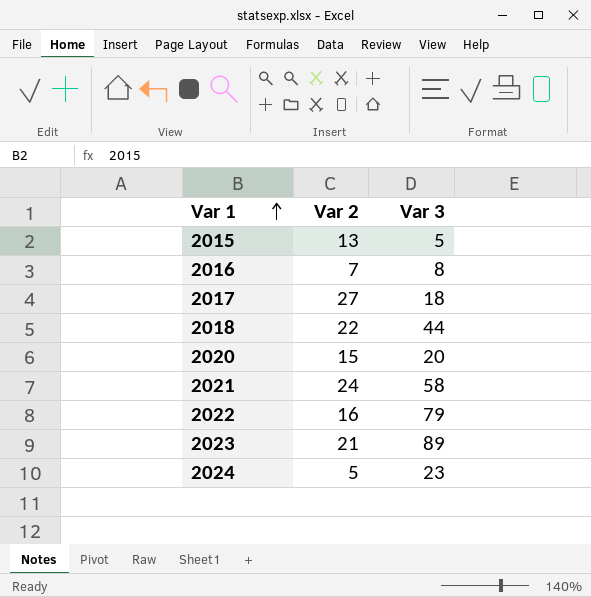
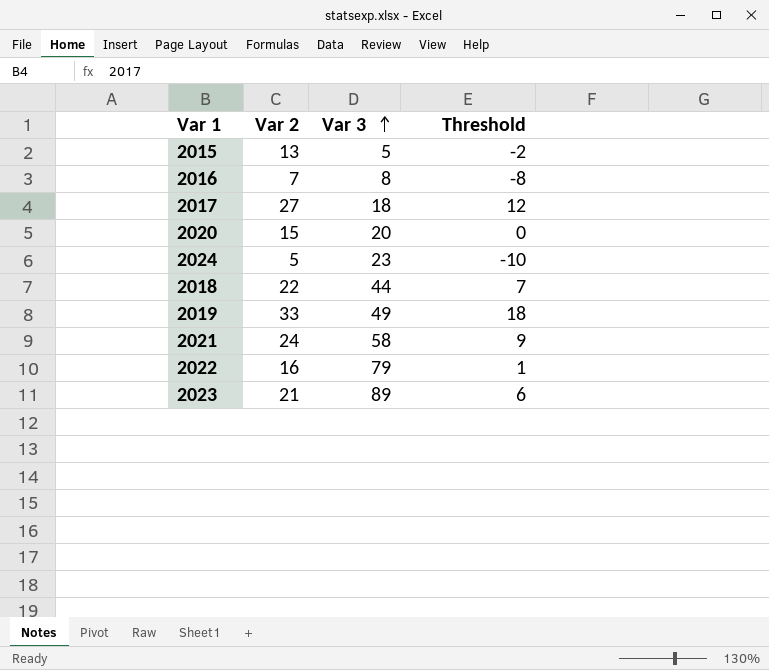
row order: Var 1 ascending -> Var 3 ascending
column Threshold | formula: none -> [Var 2] - 15
row 2019: none -> 33 | 49 | 18

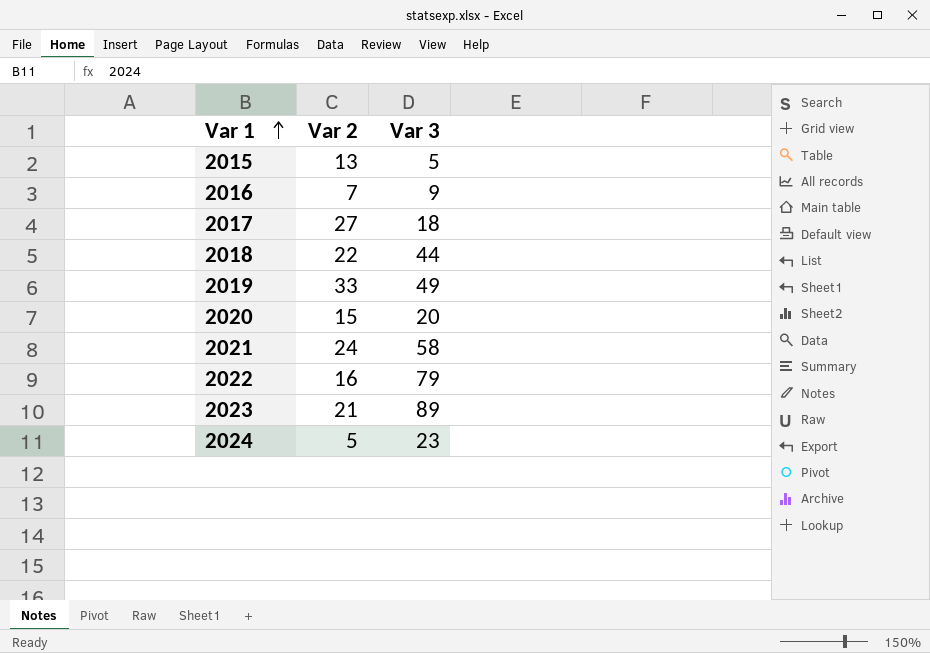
row order: Var 3 ascending -> Var 1 ascending
column Threshold | formula: [Var 2] - 15 -> none
2016 | Var 3: 8 -> 9

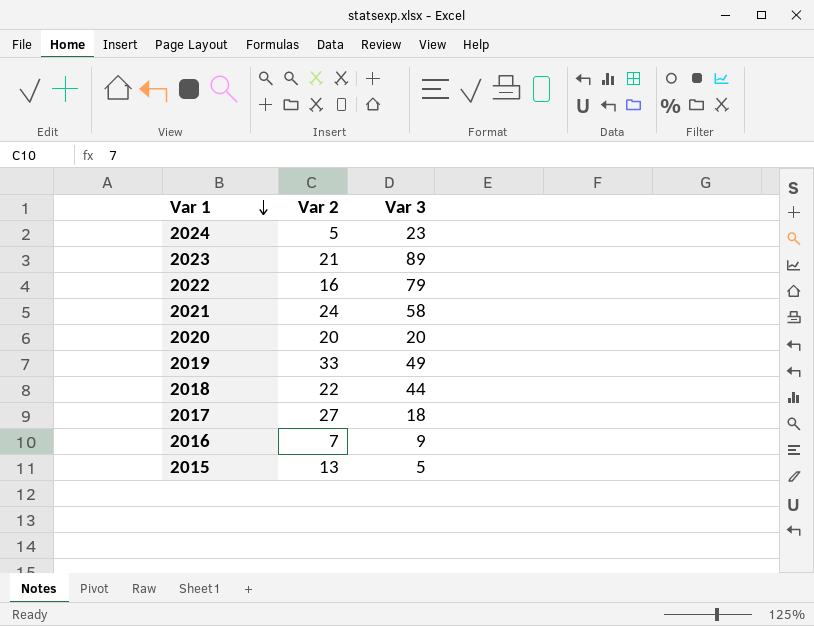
row order: Var 1 ascending -> Var 1 descending
2020 | Var 2: 15 -> 20

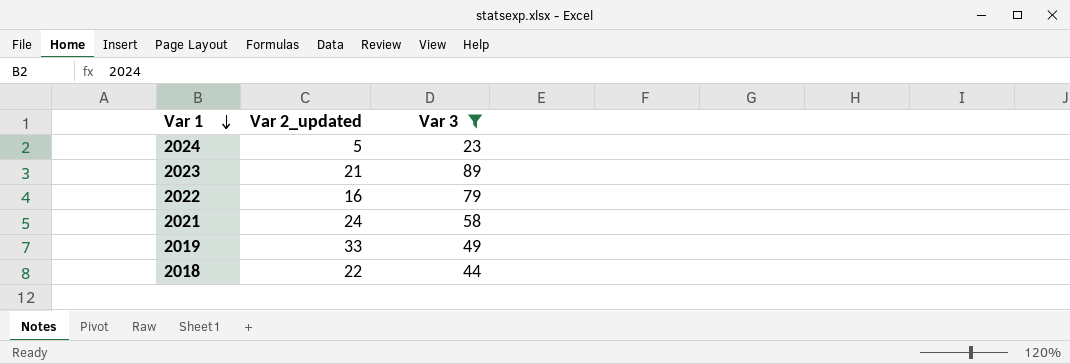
filter: none -> Var 3 >= 23
column name: Var 2 -> Var 2_updated

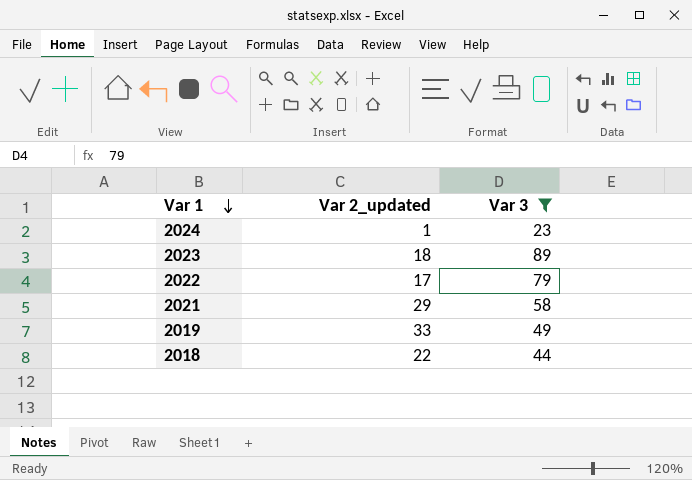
2024 | Var 2_updated: 5 -> 1
2023 | Var 2_updated: 21 -> 18
2022 | Var 2_updated: 16 -> 17
2021 | Var 2_updated: 24 -> 29

